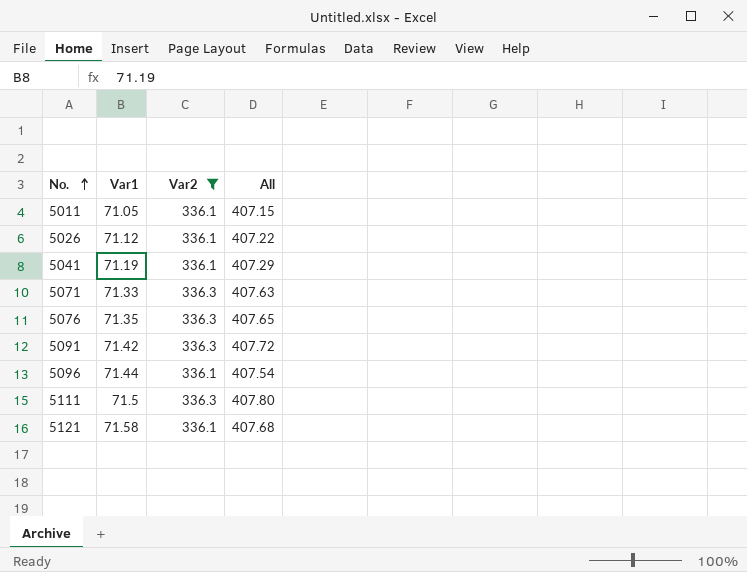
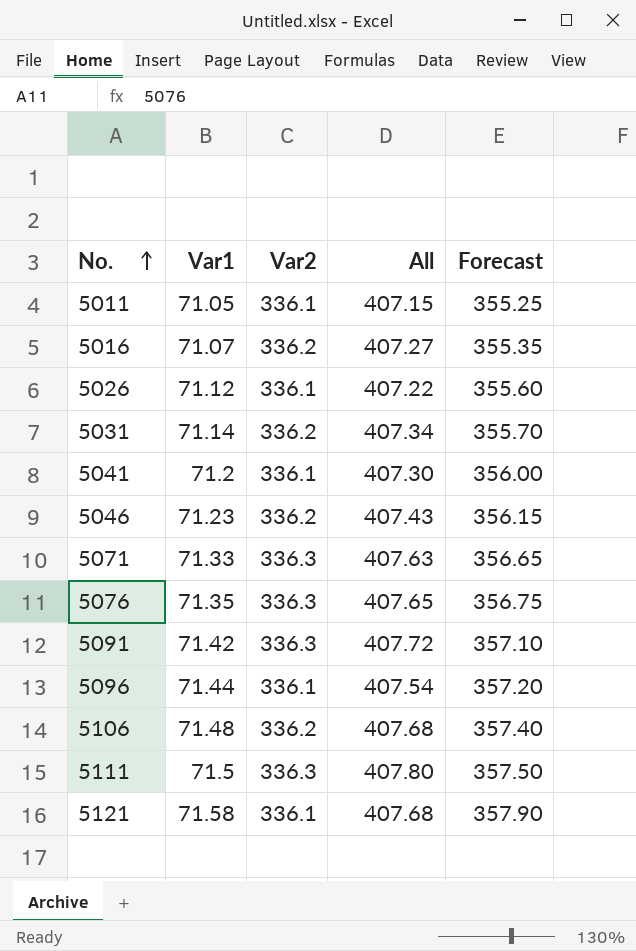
filter: Var2 != 336.2 -> none
column Forecast | formula: none -> [Var1] * 5
5041 | Var1: 71.19 -> 71.2
5041 | All: 407.29 -> 407.30

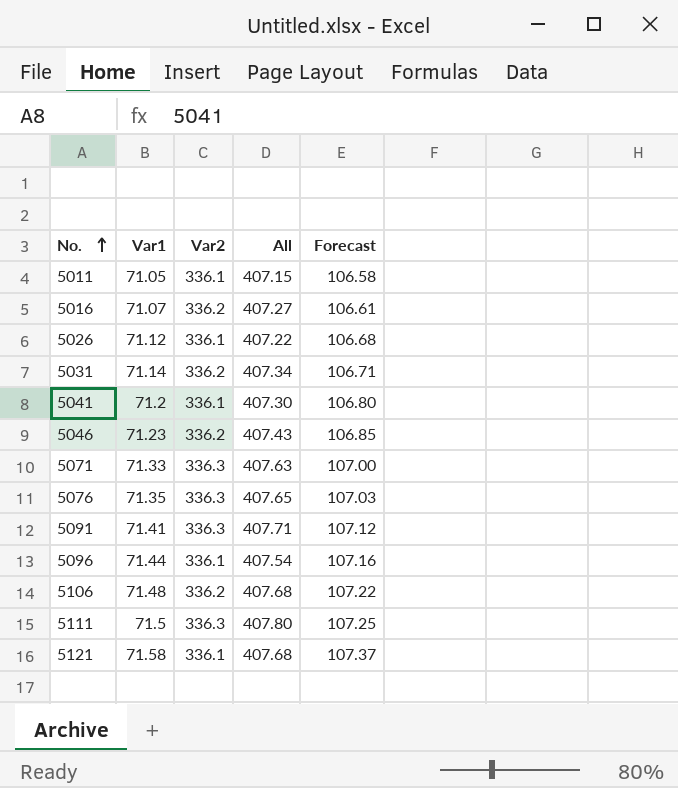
column Forecast | formula: [Var1] * 5 -> [Var1] * 1.5
5091 | Var1: 71.42 -> 71.41
5091 | All: 407.72 -> 407.71

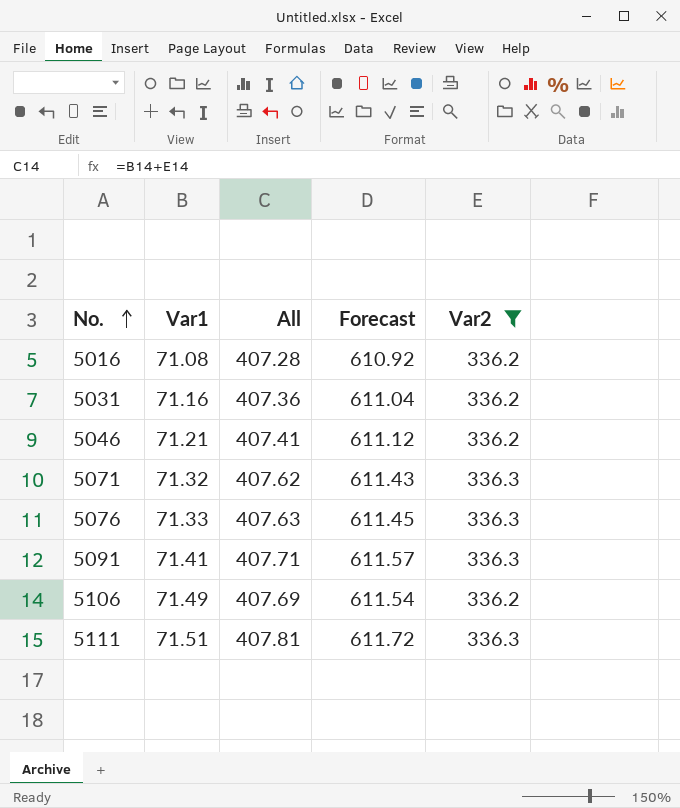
filter: none -> Var2 != 336.1
column Forecast | formula: [Var1] * 1.5 -> [All] * 1.5
column Var2 | position: 3 -> 5
5016 | Var1: 71.07 -> 71.08
5016 | All: 407.27 -> 407.28
5031 | Var1: 71.14 -> 71.16
5031 | All: 407.34 -> 407.36
5046 | Var1: 71.23 -> 71.21
5046 | All: 407.43 -> 407.41
5071 | Var1: 71.33 -> 71.32
5071 | All: 407.63 -> 407.62
5076 | Var1: 71.35 -> 71.33
5076 | All: 407.65 -> 407.63
5106 | Var1: 71.48 -> 71.49
5106 | All: 407.68 -> 407.69
5111 | Var1: 71.5 -> 71.51
5111 | All: 407.80 -> 407.81

